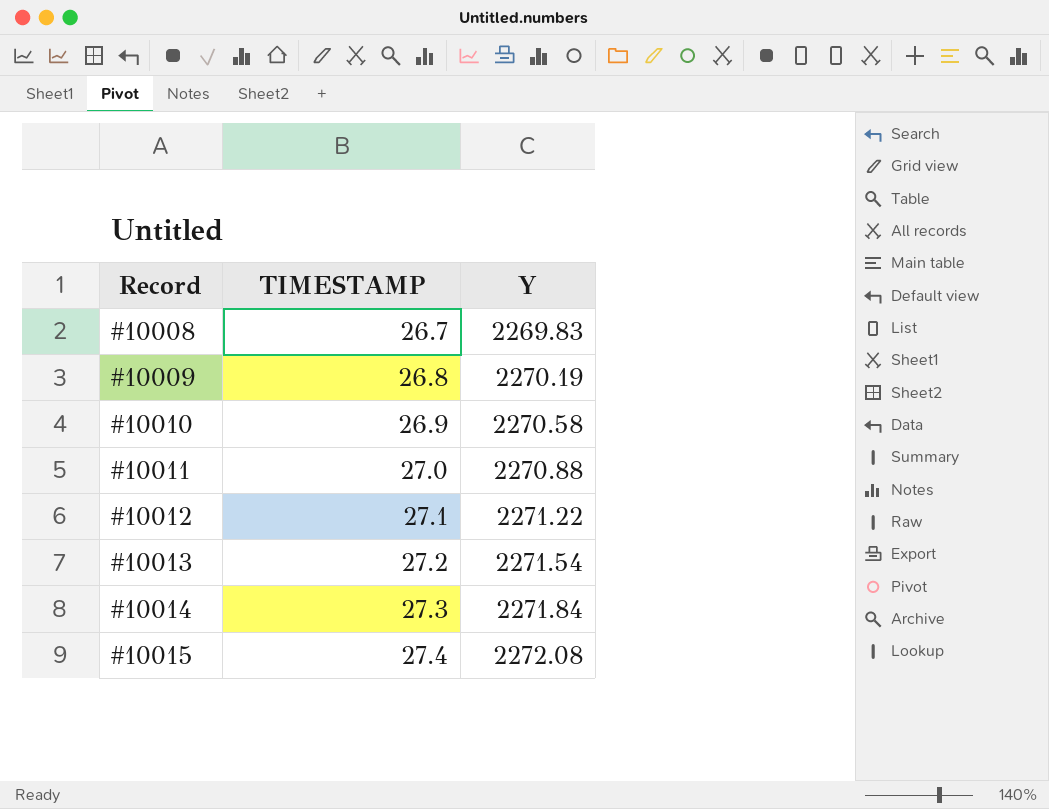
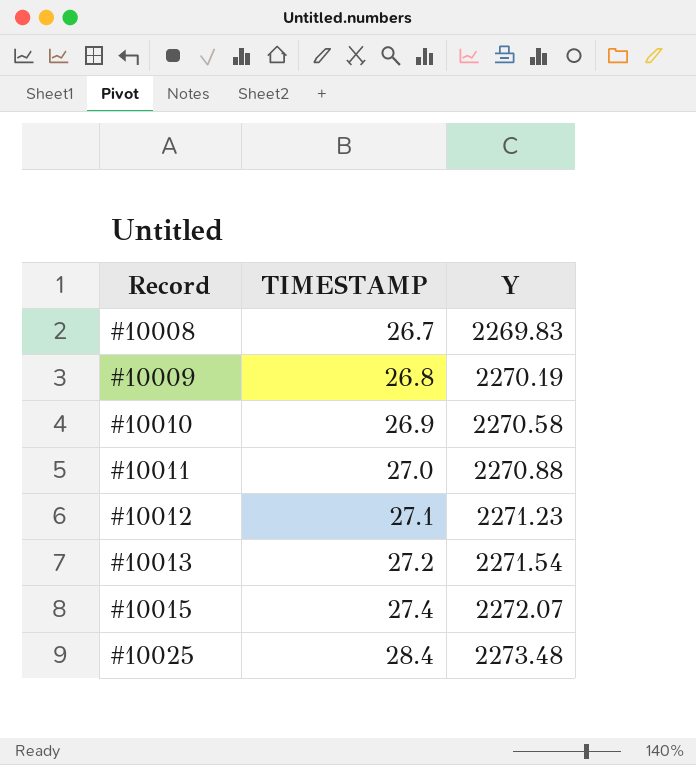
row #10014: 27.3 | 2271.84 -> none
#10012 | Y: 2271.22 -> 2271.23
#10015 | Y: 2272.08 -> 2272.07
row #10025: none -> 28.4 | 2273.48

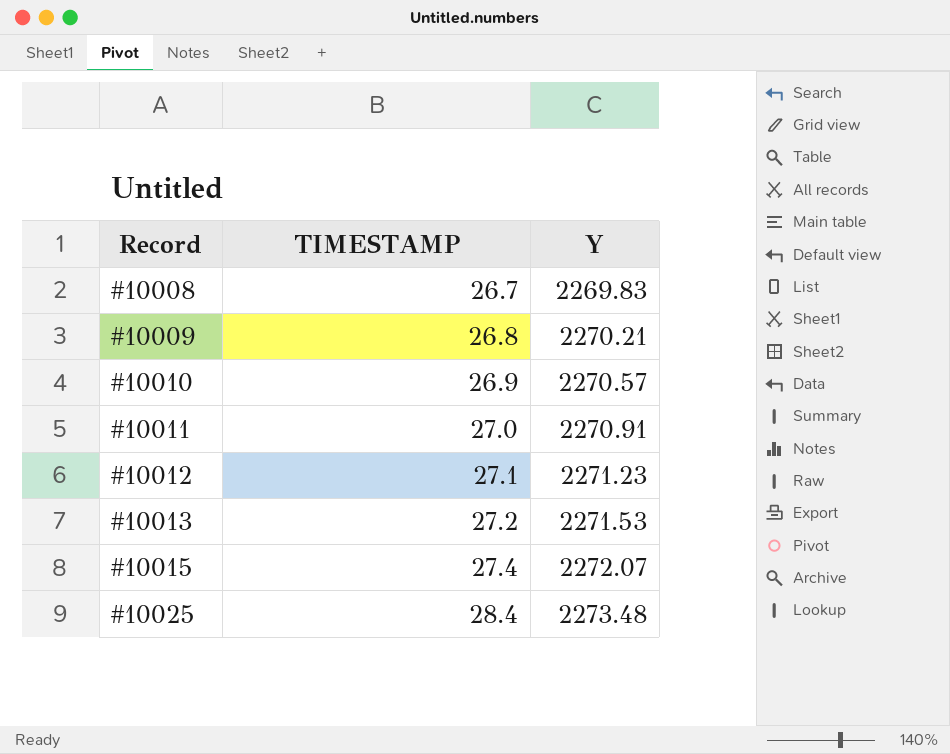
#10009 | Y: 2270.19 -> 2270.21
#10010 | Y: 2270.58 -> 2270.57
#10011 | Y: 2270.88 -> 2270.91
#10013 | Y: 2271.54 -> 2271.53

